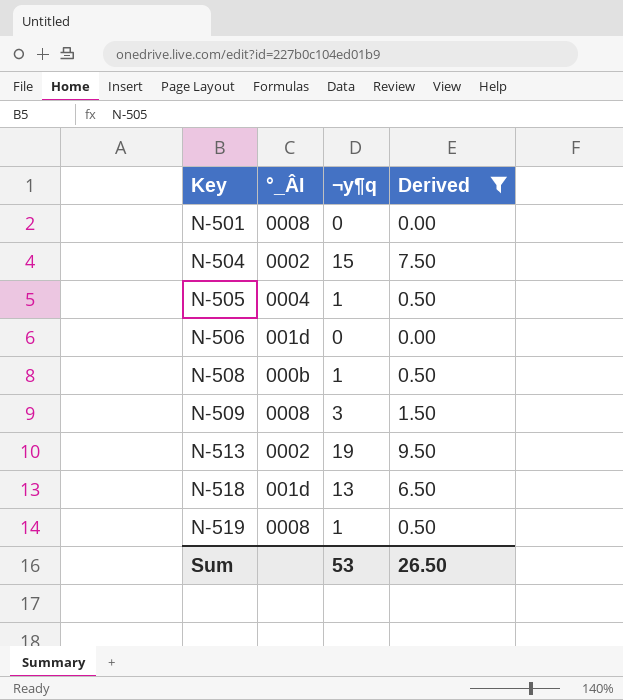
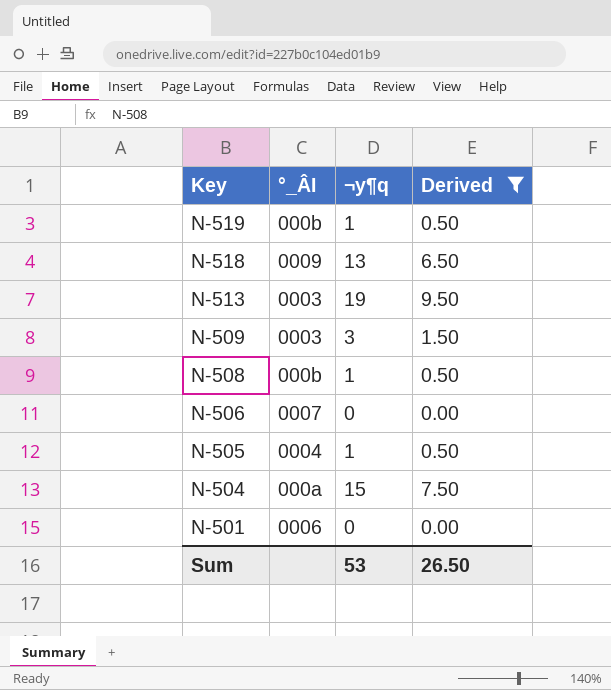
row order: Key ascending -> Key descending
N-519 | °_ÂI: 0008 -> 000b
N-518 | °_ÂI: 001d -> 0009
N-513 | °_ÂI: 0002 -> 0003
N-509 | °_ÂI: 0008 -> 0003
N-506 | °_ÂI: 001d -> 0007
N-504 | °_ÂI: 0002 -> 000a
N-501 | °_ÂI: 0008 -> 0006

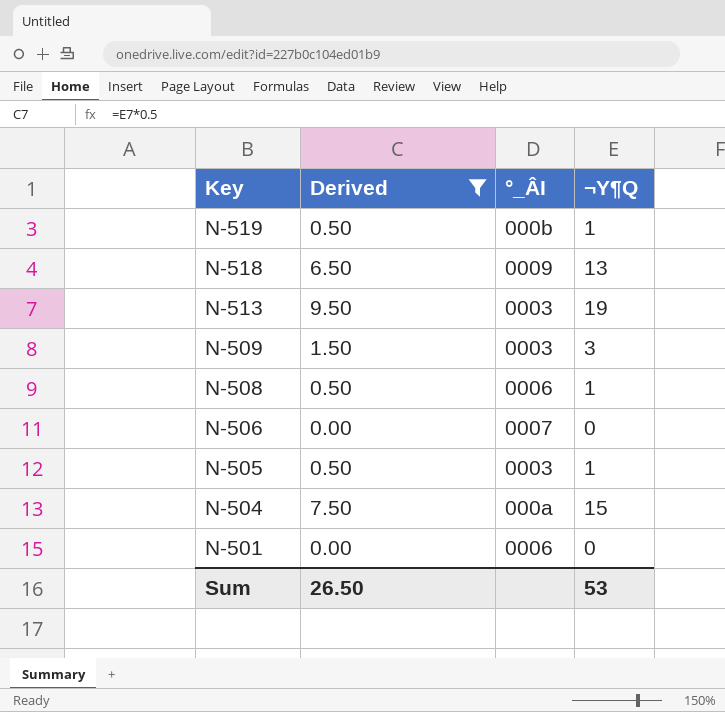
column Derived | position: 4 -> 2
column name: ¬y¶q -> ¬Y¶Q
N-508 | °_ÂI: 000b -> 0006
N-505 | °_ÂI: 0004 -> 0003

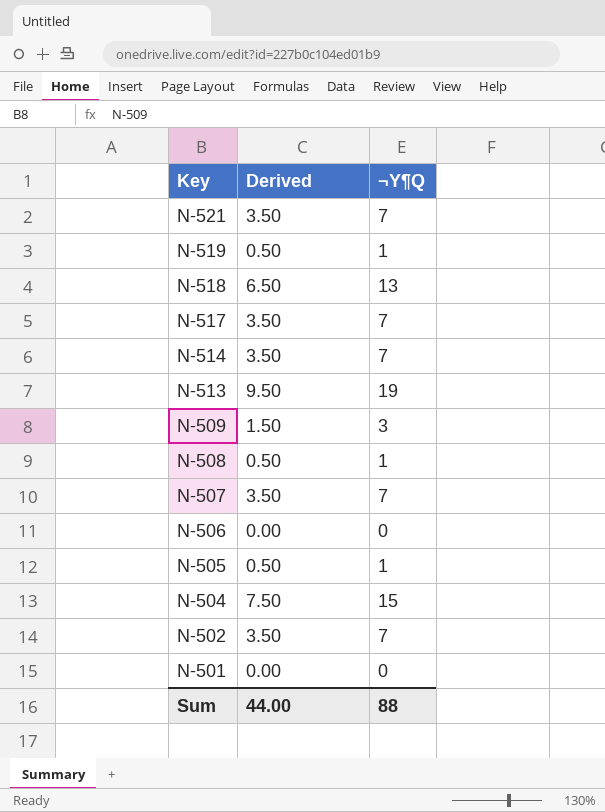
filter: Derived != 3.50 -> none
column °_ÂI | position: 3 -> none
Sum | Derived: 26.50 -> 44.00
Sum | ¬Y¶Q: 53 -> 88

